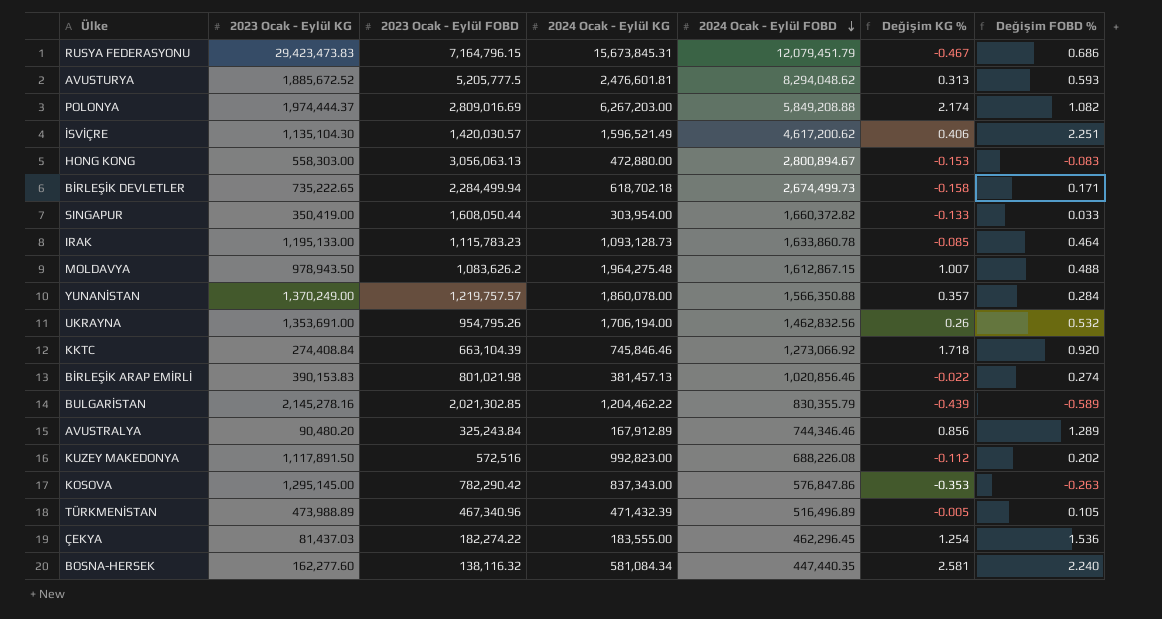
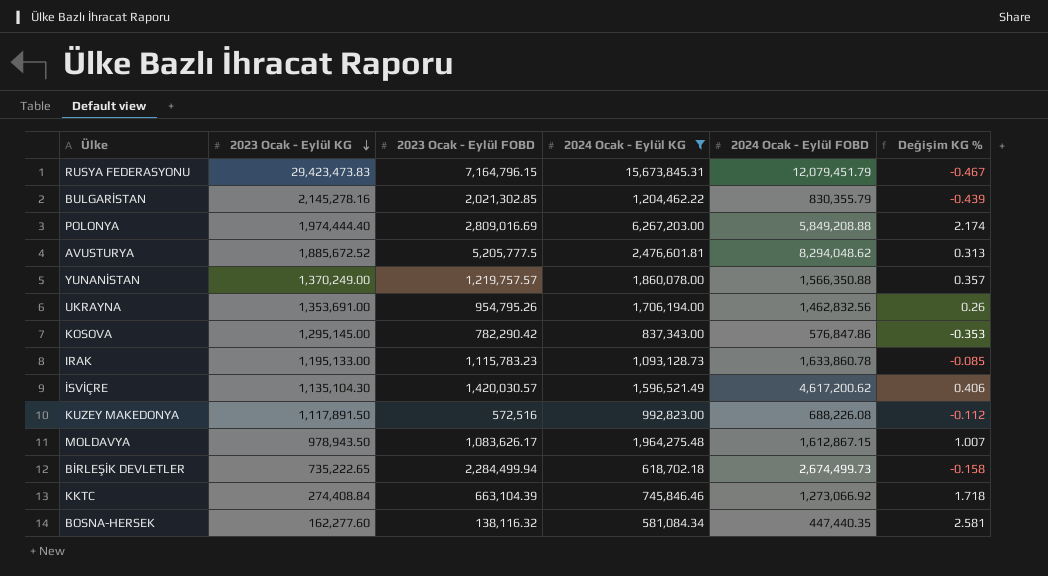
filter: none -> 2024 Ocak - Eylül KG >= 581,084.34
row order: 2024 Ocak - Eylül FOBD descending -> 2023 Ocak - Eylül KG descending
column Değişim FOBD % | formula: ([2024 Ocak - Eylül FOBD] - [2023 Ocak - Eylül FOBD]) / [2023 Ocak - Eylül FOBD] -> none
POLONYA | 2023 Ocak - Eylül KG: 1,974,444.37 -> 1,974,444.40
MOLDAVYA | 2023 Ocak - Eylül FOBD: 1,083,626.2 -> 1,083,626.17

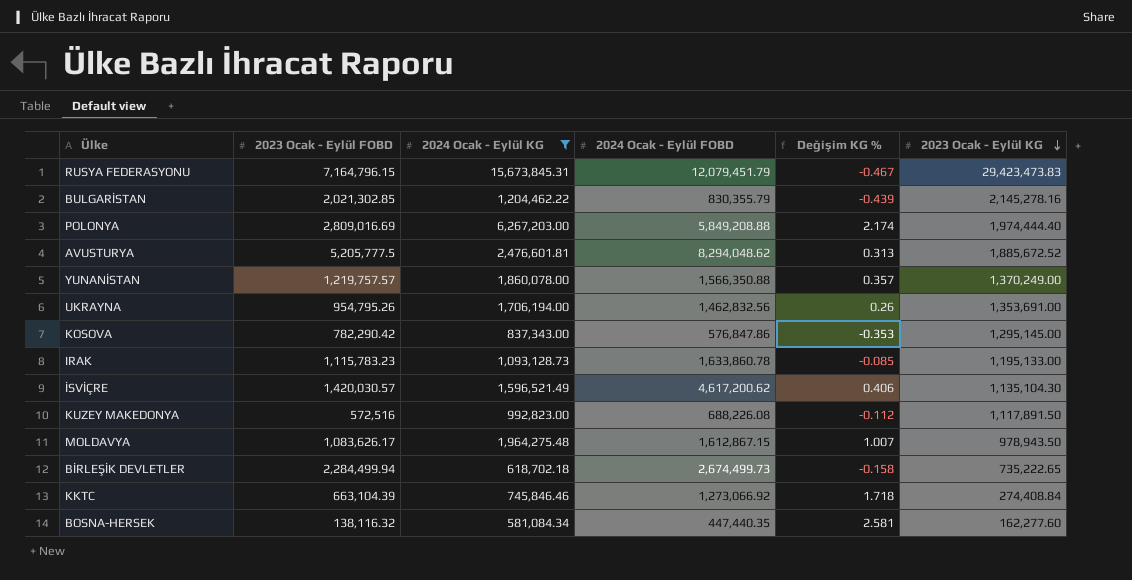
column 2023 Ocak - Eylül KG | position: 2 -> 6

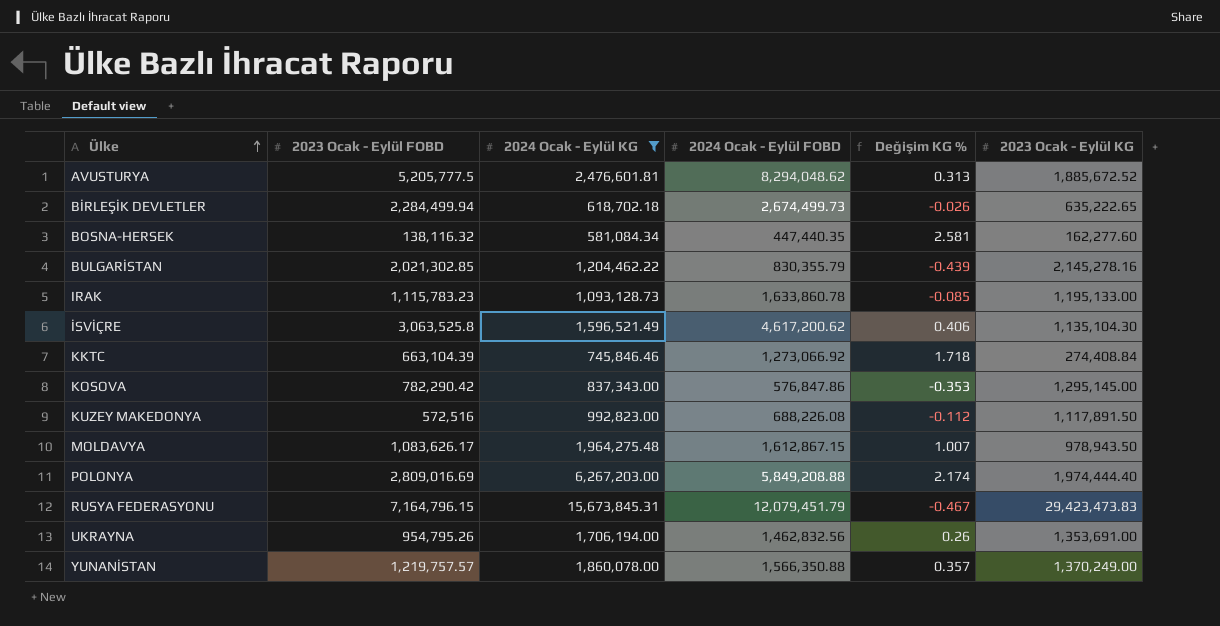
row order: 2023 Ocak - Eylül KG descending -> Ülke ascending
BİRLEŞİK DEVLETLER | Değişim KG %: -0.158 -> -0.026
BİRLEŞİK DEVLETLER | 2023 Ocak - Eylül KG: 735,222.65 -> 635,222.65
İSVİÇRE | 2023 Ocak - Eylül FOBD: 1,420,030.57 -> 3,063,525.8

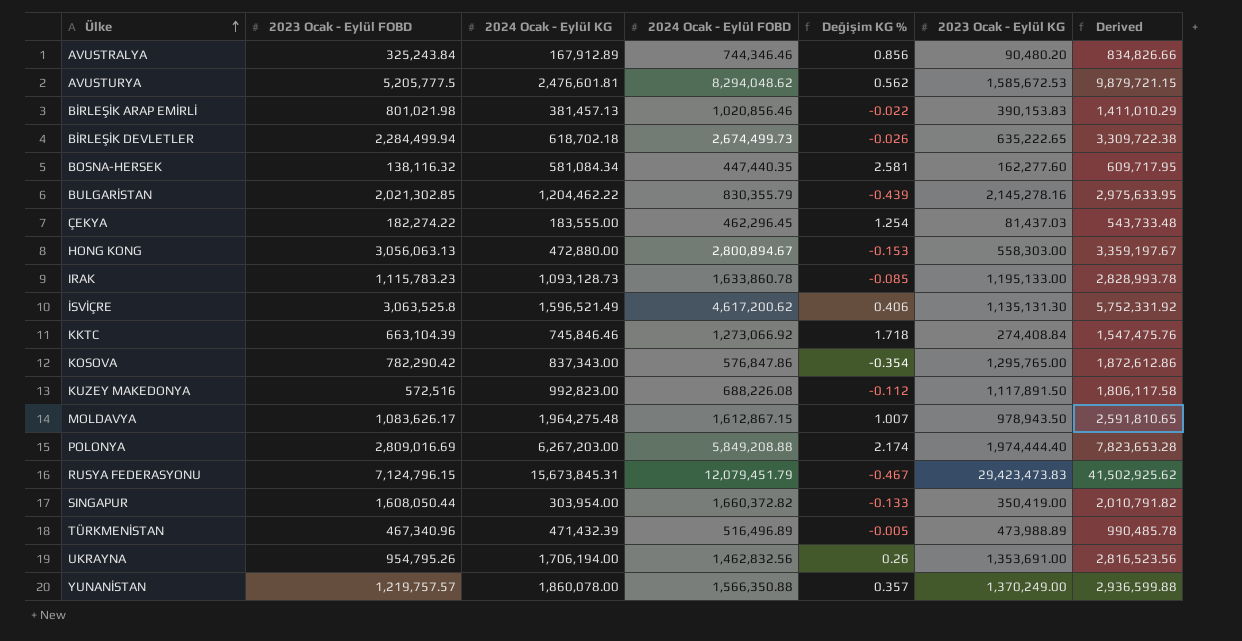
filter: 2024 Ocak - Eylül KG >= 581,084.34 -> none
column Derived | formula: none -> [2024 Ocak - Eylül FOBD] + [2023 Ocak - Eylül KG]
AVUSTURYA | Değişim KG %: 0.313 -> 0.562
AVUSTURYA | 2023 Ocak - Eylül KG: 1,885,672.52 -> 1,585,672.53
İSVİÇRE | 2023 Ocak - Eylül KG: 1,135,104.30 -> 1,135,131.30
KOSOVA | Değişim KG %: -0.353 -> -0.354
KOSOVA | 2023 Ocak - Eylül KG: 1,295,145.00 -> 1,295,765.00
RUSYA FEDERASYONU | 2023 Ocak - Eylül FOBD: 7,164,796.15 -> 7,124,796.15

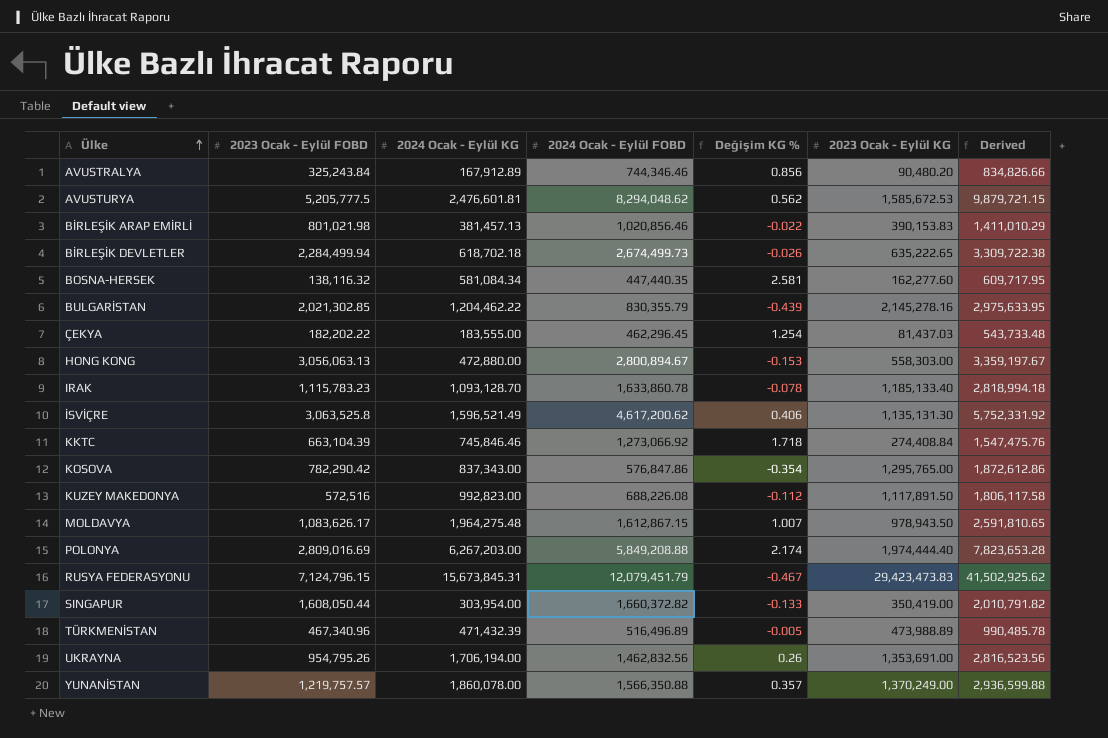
ÇEKYA | 2023 Ocak - Eylül FOBD: 182,274.22 -> 182,202.22
IRAK | 2024 Ocak - Eylül KG: 1,093,128.73 -> 1,093,128.70
IRAK | Değişim KG %: -0.085 -> -0.078
IRAK | 2023 Ocak - Eylül KG: 1,195,133.00 -> 1,185,133.40
IRAK | Derived: 2,828,993.78 -> 2,818,994.18

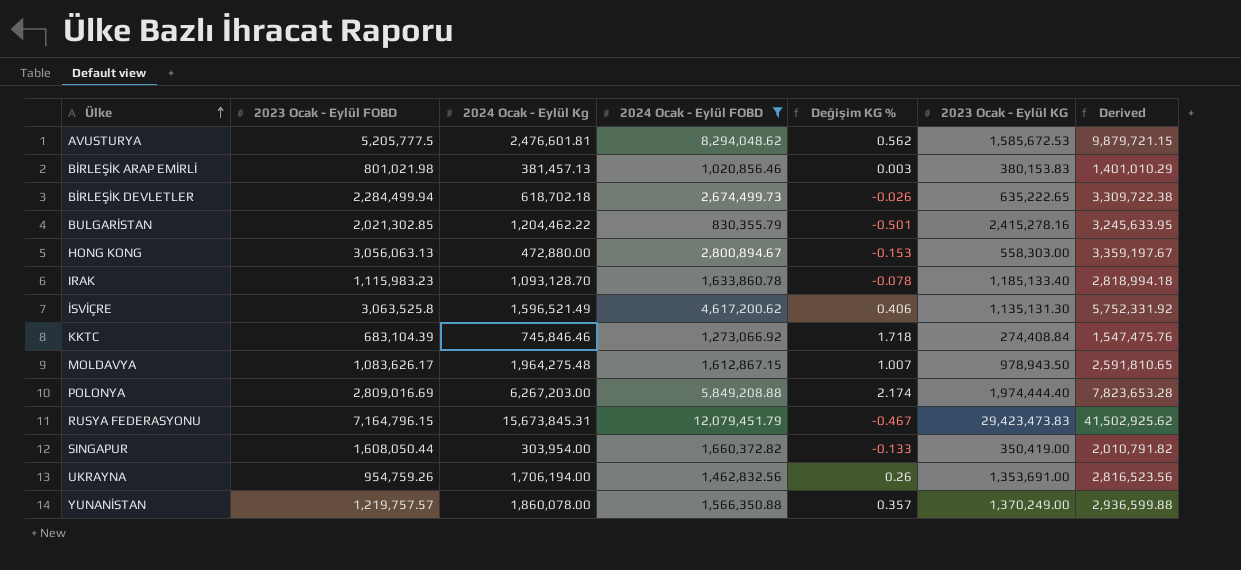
filter: none -> 2024 Ocak - Eylül FOBD >= 830,355.79
column name: 2024 Ocak - Eylül KG -> 2024 Ocak - Eylül Kg
BİRLEŞİK ARAP EMİRLİ | Değişim KG %: -0.022 -> 0.003
BİRLEŞİK ARAP EMİRLİ | 2023 Ocak - Eylül KG: 390,153.83 -> 380,153.83
BİRLEŞİK ARAP EMİRLİ | Derived: 1,411,010.29 -> 1,401,010.29
BULGARİSTAN | Değişim KG %: -0.439 -> -0.501
BULGARİSTAN | 2023 Ocak - Eylül KG: 2,145,278.16 -> 2,415,278.16
BULGARİSTAN | Derived: 2,975,633.95 -> 3,245,633.95
IRAK | 2023 Ocak - Eylül FOBD: 1,115,783.23 -> 1,115,983.23
KKTC | 2023 Ocak - Eylül FOBD: 663,104.39 -> 683,104.39
RUSYA FEDERASYONU | 2023 Ocak - Eylül FOBD: 7,124,796.15 -> 7,164,796.15
UKRAYNA | 2023 Ocak - Eylül FOBD: 954,795.26 -> 954,759.26

